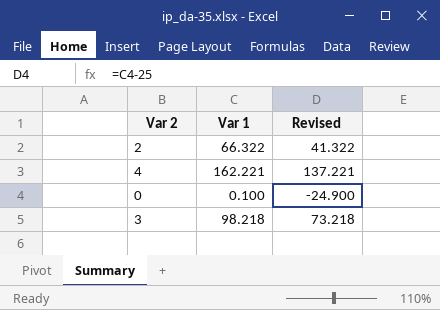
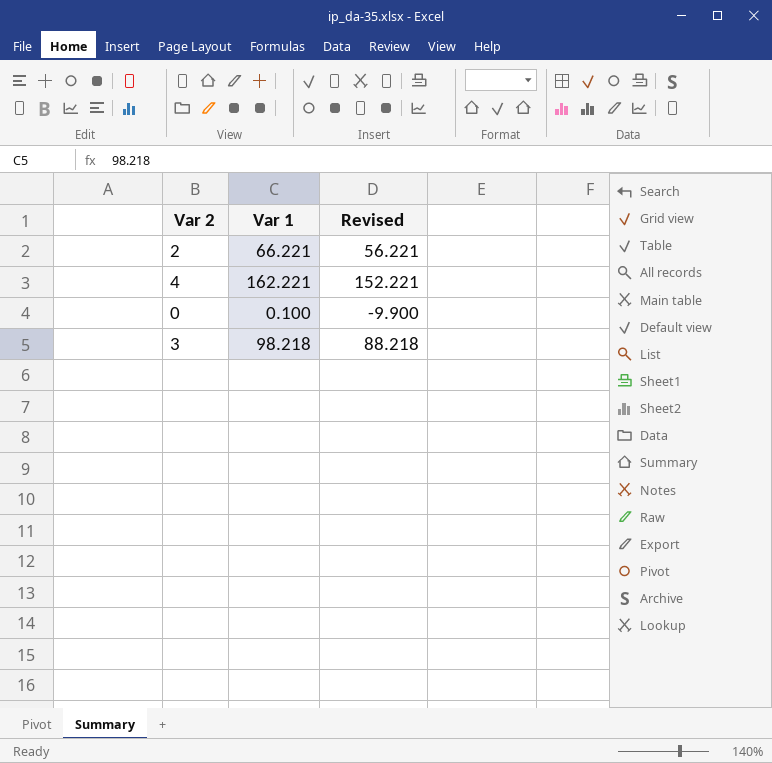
column Revised | formula: [Var 1] - 25 -> [Var 1] - 10
2 | Var 1: 66.322 -> 66.221

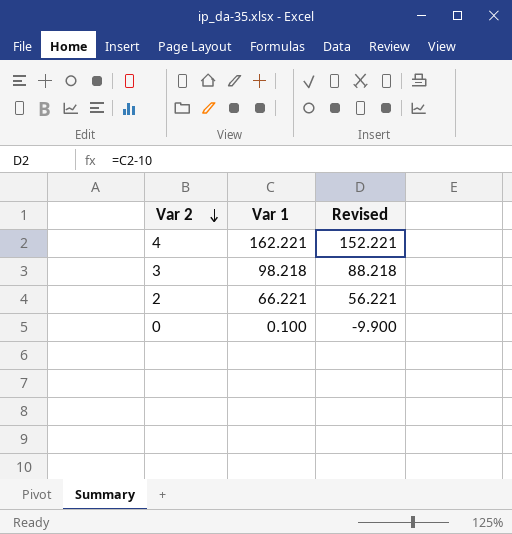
row order: none -> Var 2 descending

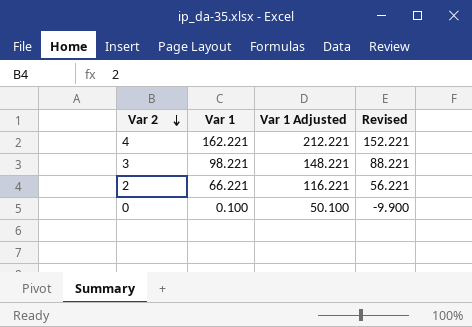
column Var 1 Adjusted | formula: none -> [Var 1] + 50
3 | Var 1: 98.218 -> 98.221
3 | Revised: 88.218 -> 88.221

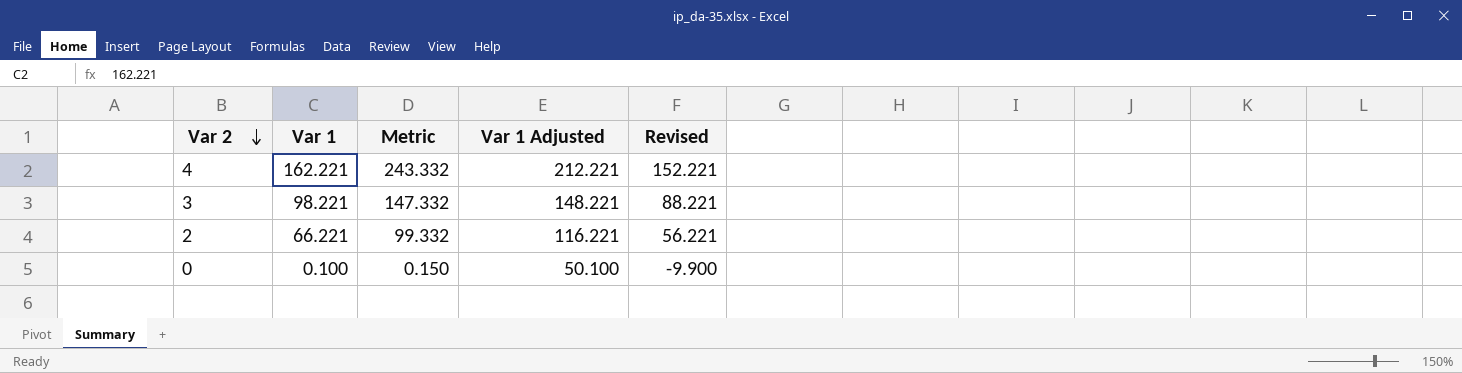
column Metric | formula: none -> [Var 1] * 1.5

